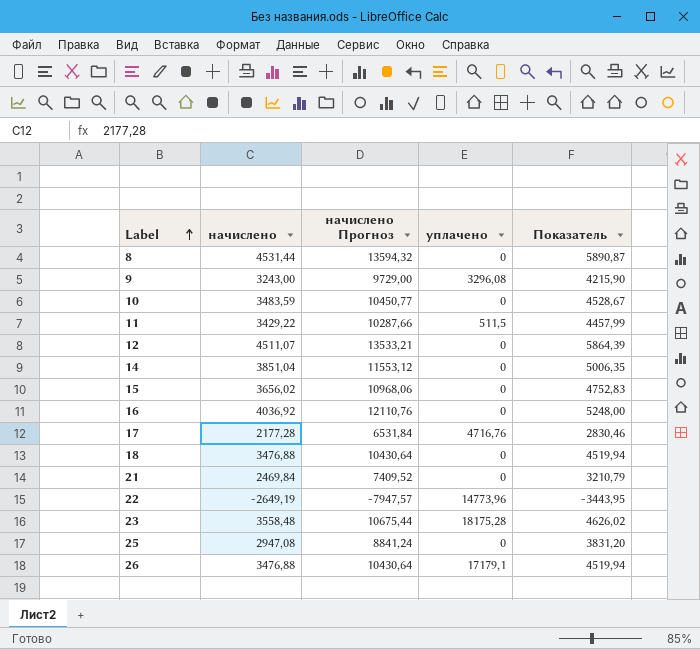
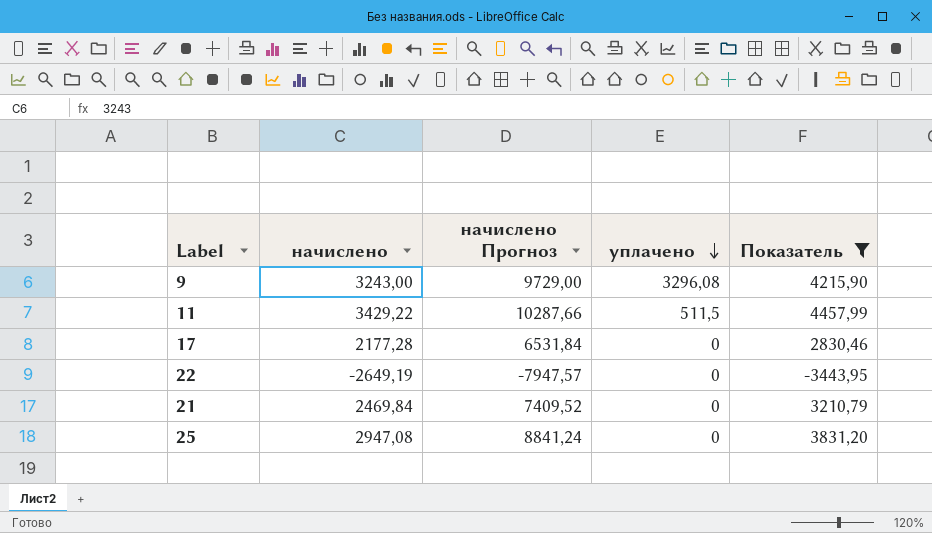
filter: none -> Показатель <= 4457,99
row order: Label ascending -> уплачено descending
17 | уплачено: 4716,76 -> 0
22 | уплачено: 14773,96 -> 0

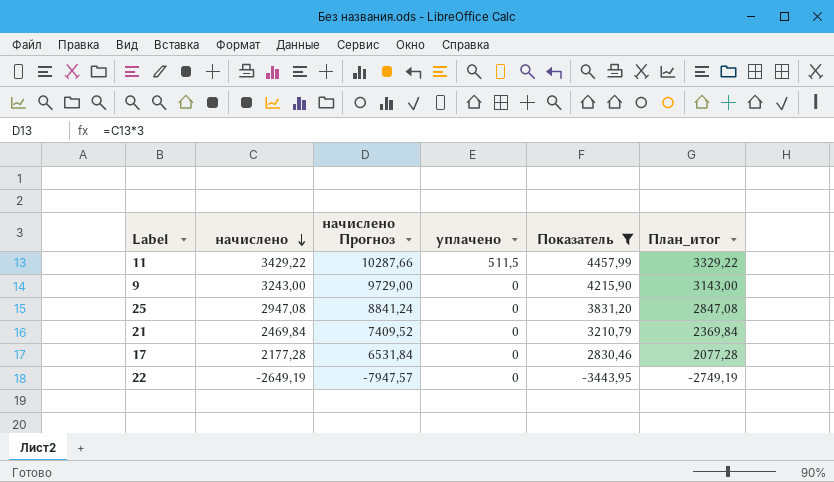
row order: уплачено descending -> начислено descending
column План_итог | formula: none -> [начислено] - 100
9 | уплачено: 3296,08 -> 0

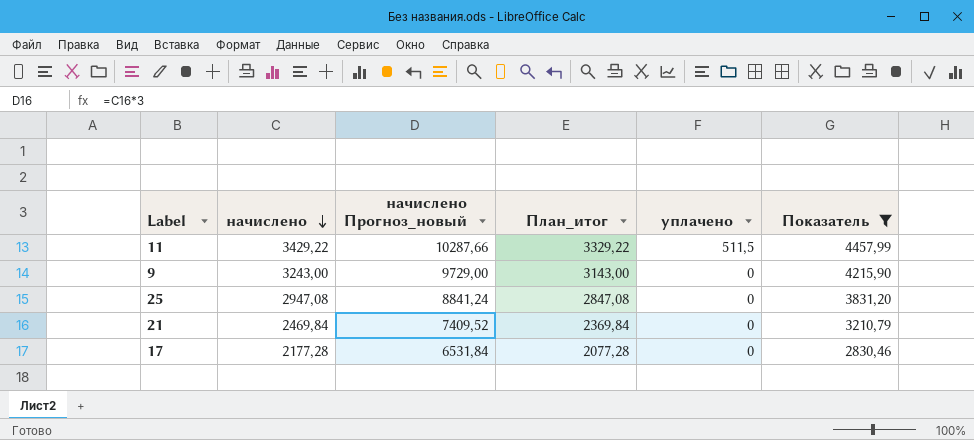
column name: начислено Прогноз -> начислено Прогноз_новый
column План_итог | position: 6 -> 4
row 22: -2649,19 | -7947,57 | 0 | -3443,95 | -2749,19 -> none

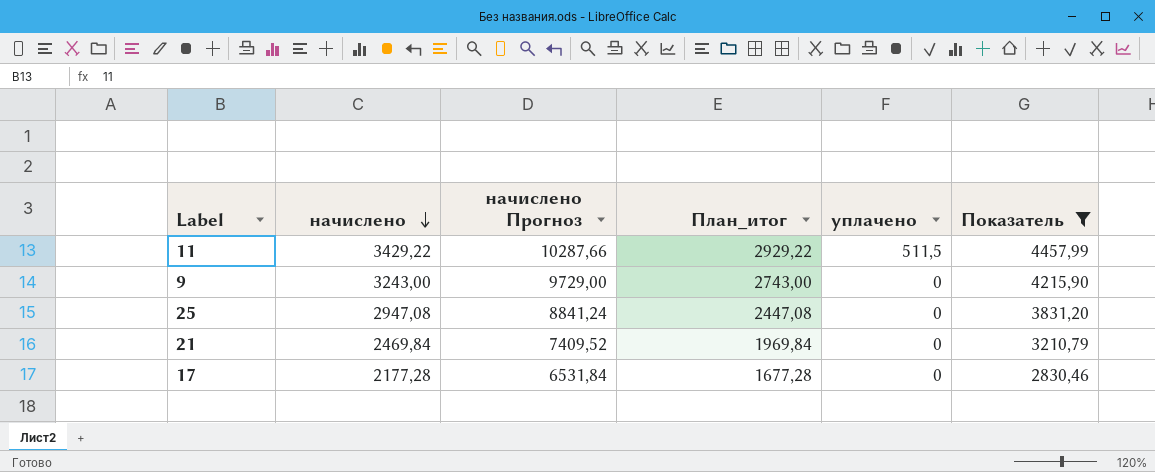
column name: начислено Прогноз_новый -> начислено Прогноз
column План_итог | formula: [начислено] - 100 -> [начислено] - 500

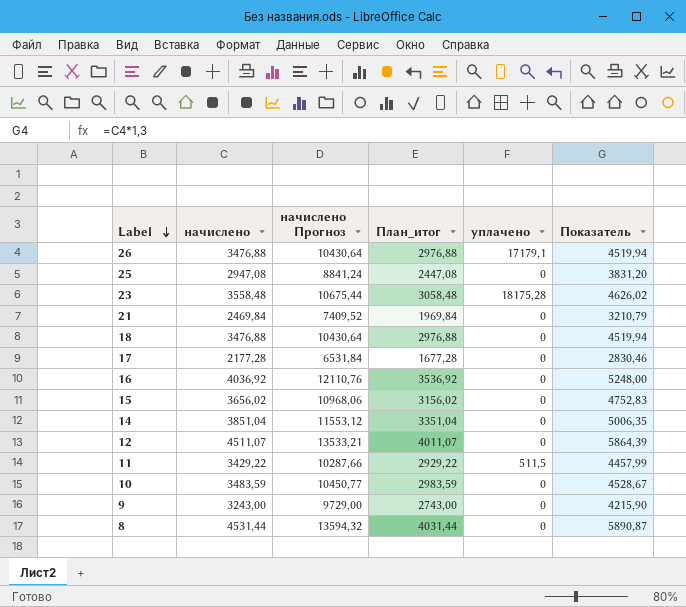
filter: Показатель <= 4457,99 -> none
row order: начислено descending -> Label descending

